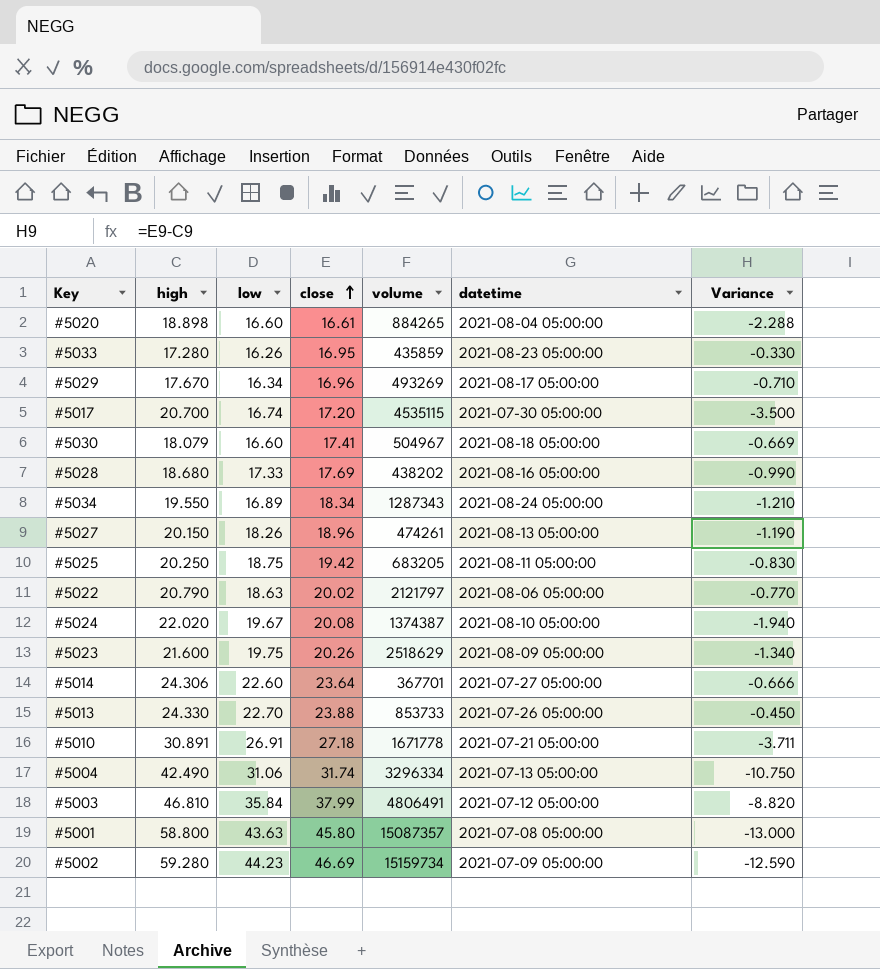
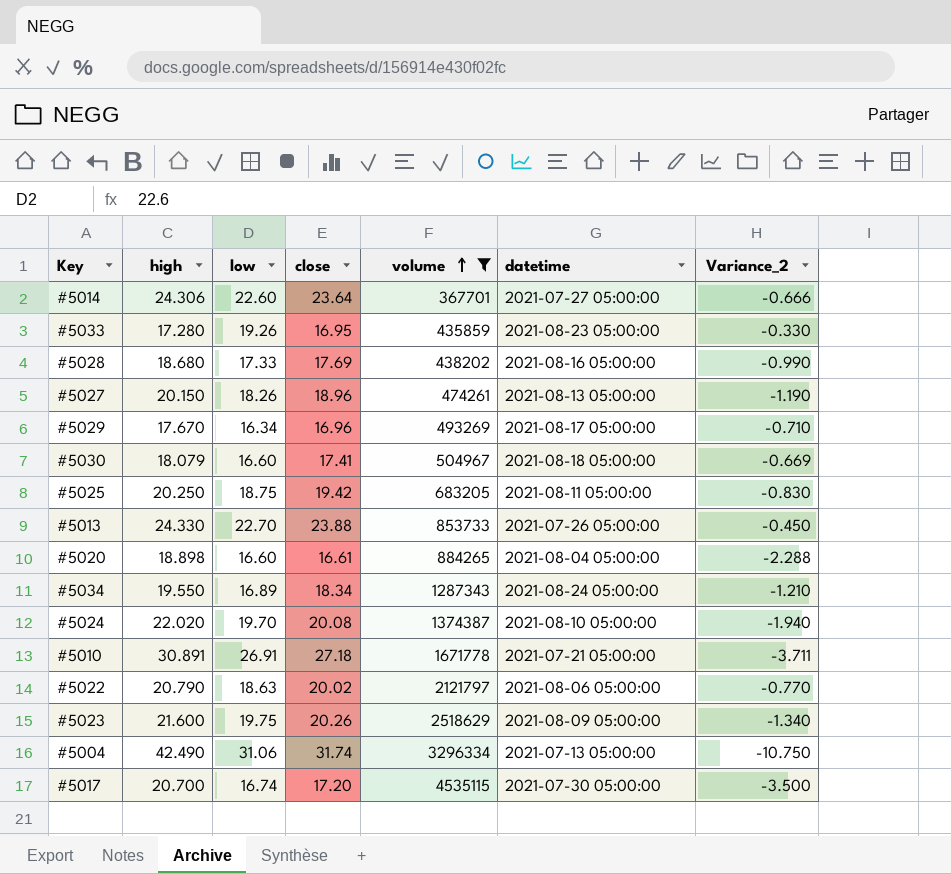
filter: none -> volume <= 4535115
row order: close ascending -> volume ascending
column name: Variance -> Variance_2
#5033 | low: 16.26 -> 19.26
#5024 | low: 19.67 -> 19.70

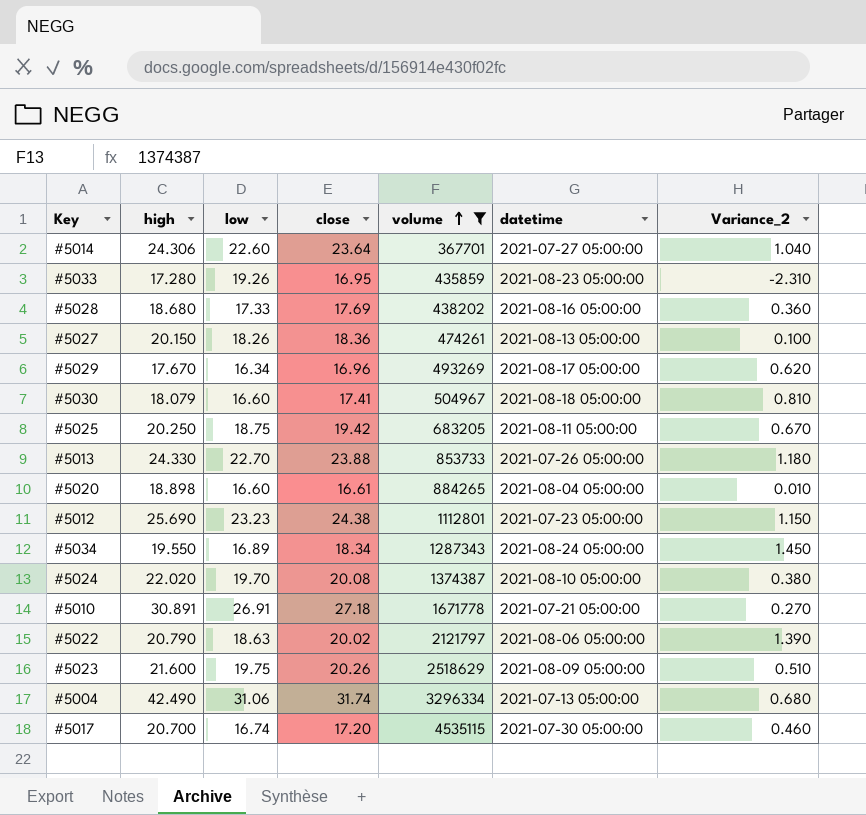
column Variance_2 | formula: [close] - [high] -> [close] - [low]
#5027 | close: 18.96 -> 18.36
row #5012: none -> 25.690 | 23.23 | 24.38 | 1112801 | 2021-07-23 05:00:00 | 1.150

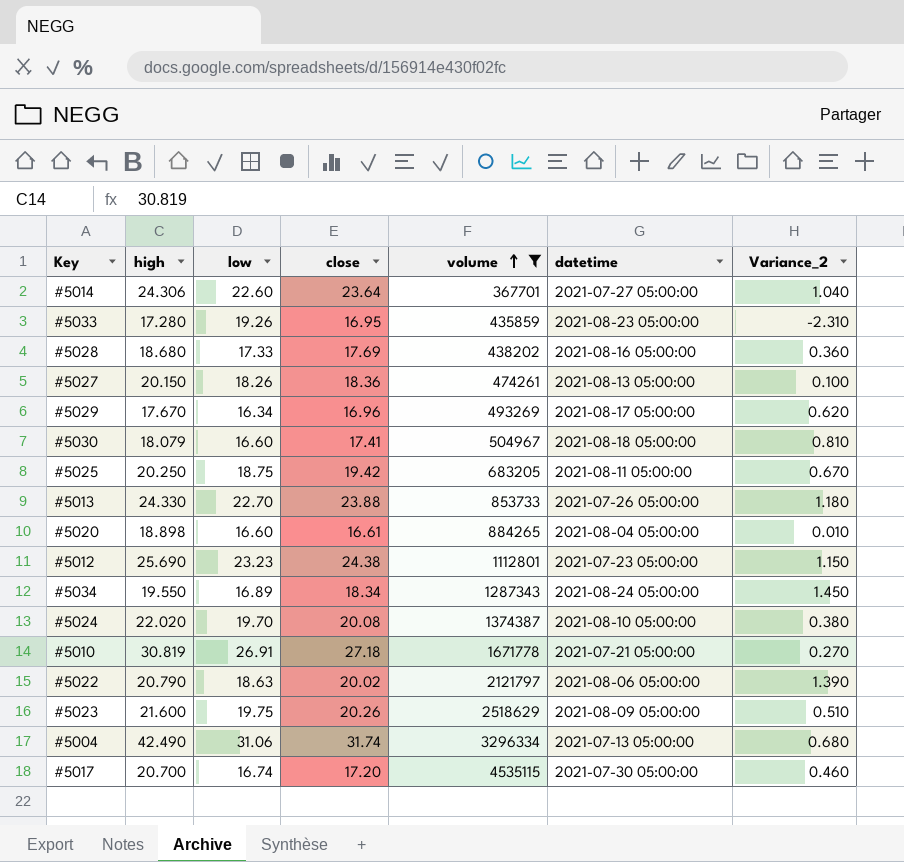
#5010 | high: 30.891 -> 30.819

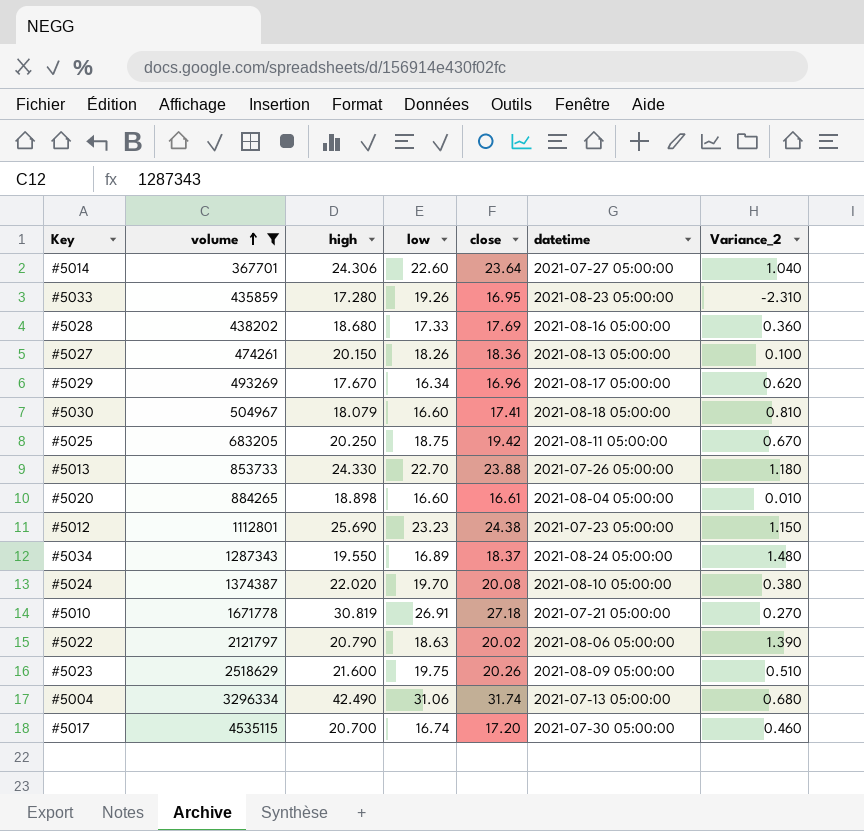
column volume | position: 5 -> 2
#5034 | close: 18.34 -> 18.37
#5034 | Variance_2: 1.450 -> 1.480

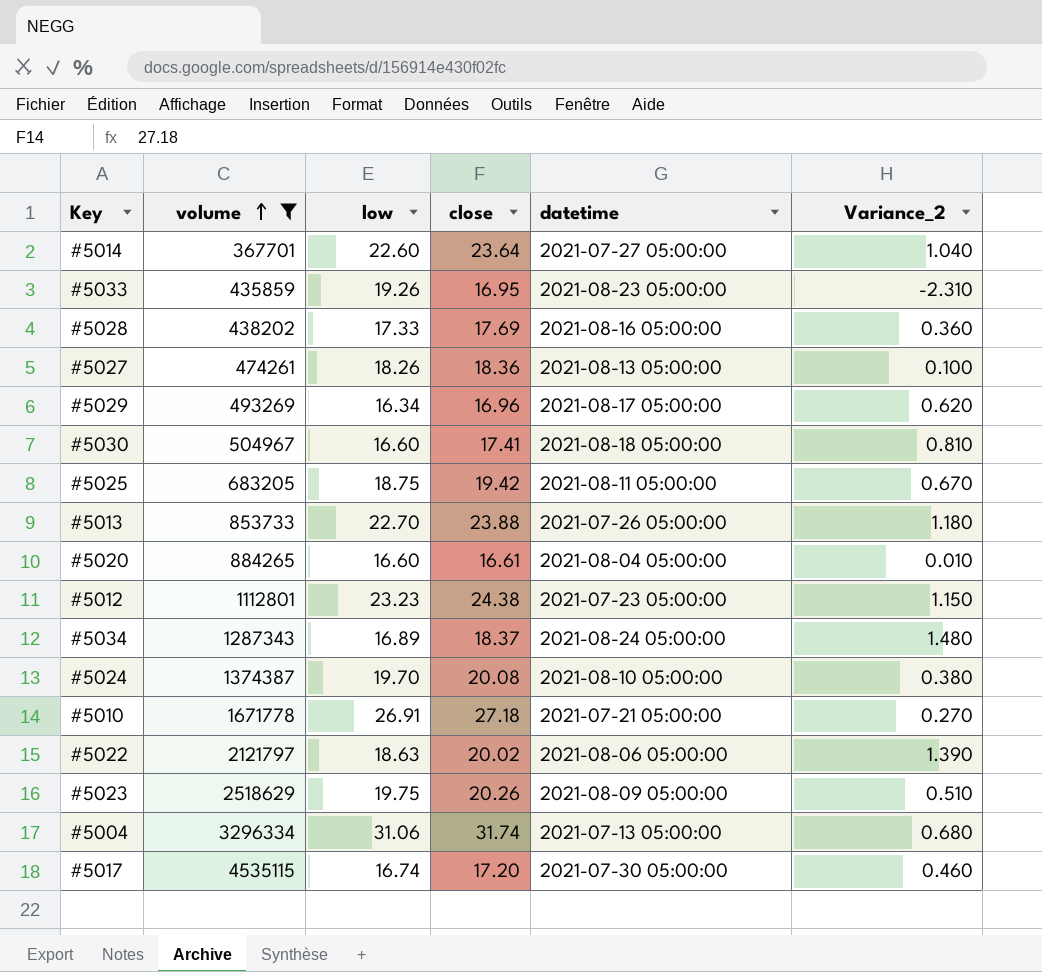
column high | position: 3 -> none

